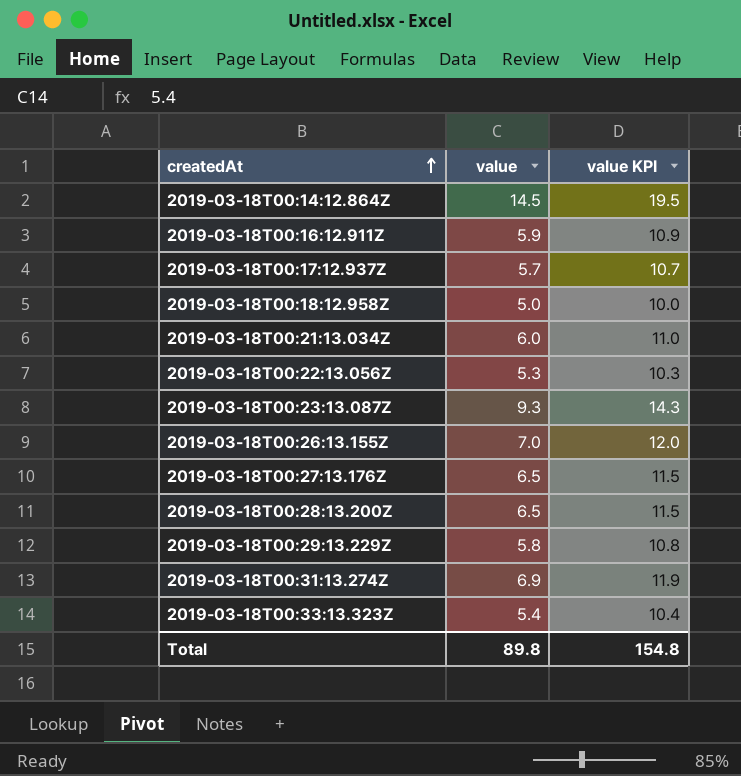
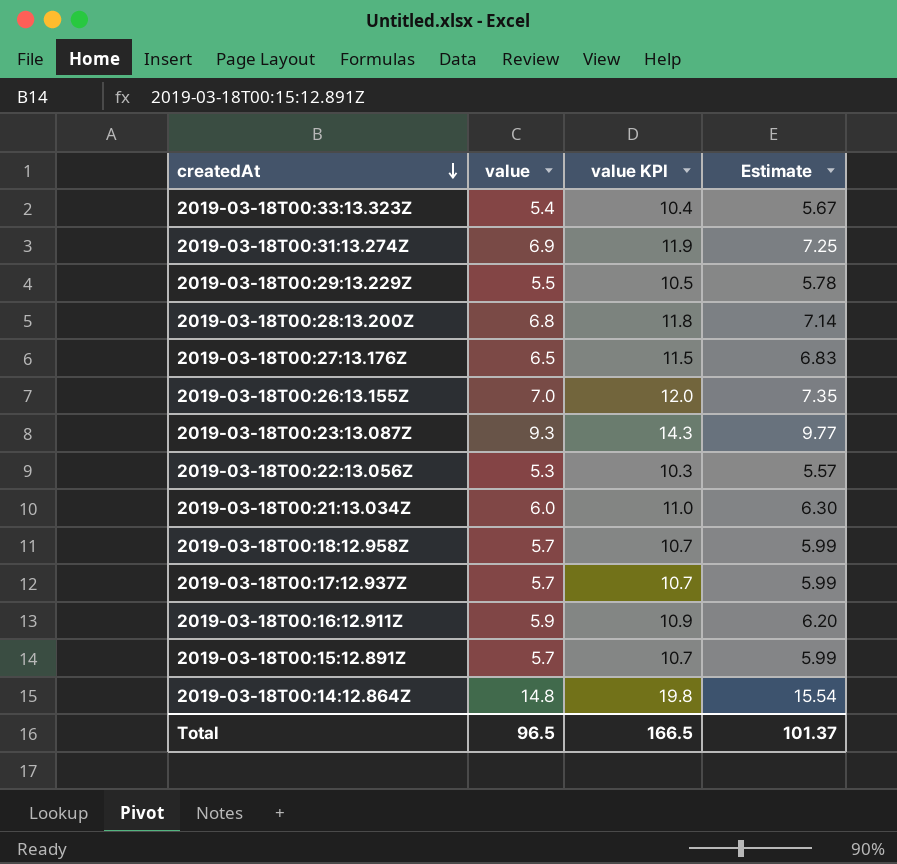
row order: createdAt ascending -> createdAt descending
column Estimate | formula: none -> [value] * 1.05
2019-03-18T00:29:13.229Z | value: 5.8 -> 5.5
2019-03-18T00:29:13.229Z | value KPI: 10.8 -> 10.5
2019-03-18T00:28:13.200Z | value: 6.5 -> 6.8
2019-03-18T00:28:13.200Z | value KPI: 11.5 -> 11.8
2019-03-18T00:18:12.958Z | value: 5.0 -> 5.7
2019-03-18T00:18:12.958Z | value KPI: 10.0 -> 10.7
row 2019-03-18T00:15:12.891Z: none -> 5.7 | 10.7 | 5.99
2019-03-18T00:14:12.864Z | value: 14.5 -> 14.8
2019-03-18T00:14:12.864Z | value KPI: 19.5 -> 19.8
Total | value: 89.8 -> 96.5
Total | value KPI: 154.8 -> 166.5

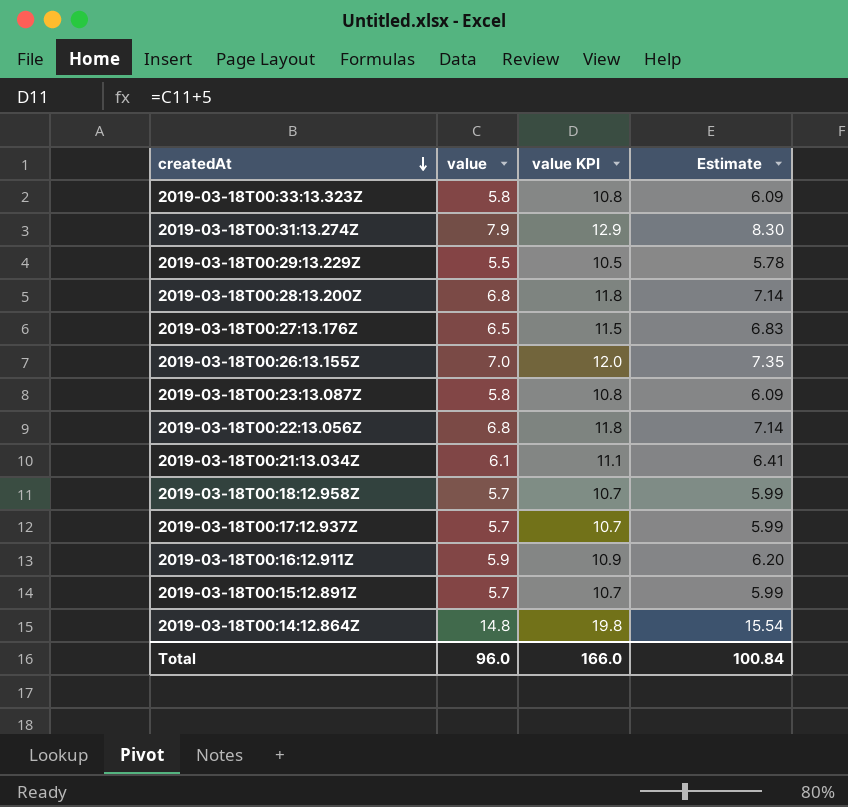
2019-03-18T00:33:13.323Z | value: 5.4 -> 5.8
2019-03-18T00:33:13.323Z | value KPI: 10.4 -> 10.8
2019-03-18T00:33:13.323Z | Estimate: 5.67 -> 6.09
2019-03-18T00:31:13.274Z | value: 6.9 -> 7.9
2019-03-18T00:31:13.274Z | value KPI: 11.9 -> 12.9
2019-03-18T00:31:13.274Z | Estimate: 7.25 -> 8.30
2019-03-18T00:23:13.087Z | value: 9.3 -> 5.8
2019-03-18T00:23:13.087Z | value KPI: 14.3 -> 10.8
2019-03-18T00:23:13.087Z | Estimate: 9.77 -> 6.09
2019-03-18T00:22:13.056Z | value: 5.3 -> 6.8
2019-03-18T00:22:13.056Z | value KPI: 10.3 -> 11.8
2019-03-18T00:22:13.056Z | Estimate: 5.57 -> 7.14
2019-03-18T00:21:13.034Z | value: 6.0 -> 6.1
2019-03-18T00:21:13.034Z | value KPI: 11.0 -> 11.1
2019-03-18T00:21:13.034Z | Estimate: 6.30 -> 6.41
Total | value: 96.5 -> 96.0
Total | value KPI: 166.5 -> 166.0
Total | Estimate: 101.37 -> 100.84

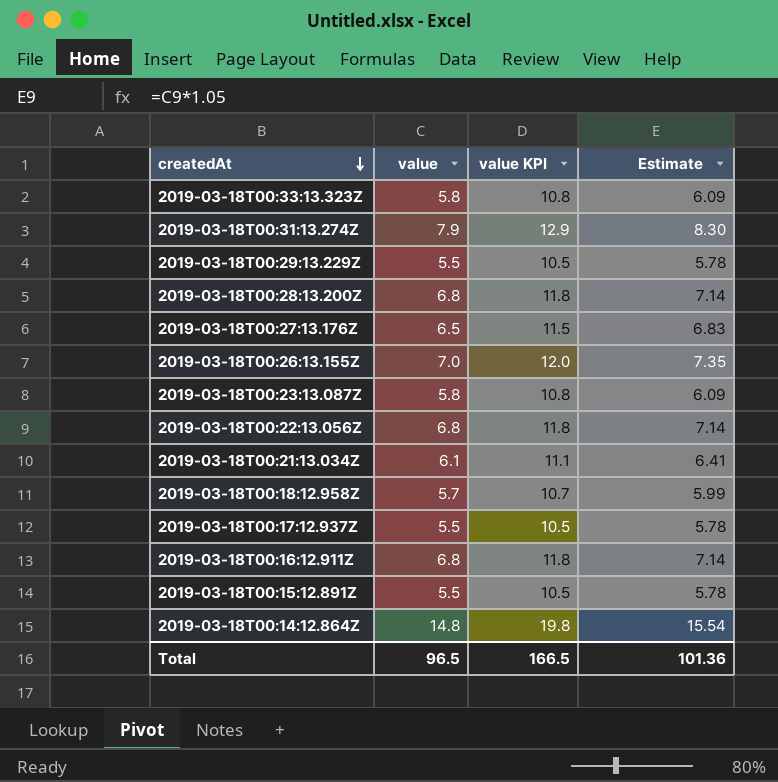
2019-03-18T00:17:12.937Z | value: 5.7 -> 5.5
2019-03-18T00:17:12.937Z | value KPI: 10.7 -> 10.5
2019-03-18T00:17:12.937Z | Estimate: 5.99 -> 5.78
2019-03-18T00:16:12.911Z | value: 5.9 -> 6.8
2019-03-18T00:16:12.911Z | value KPI: 10.9 -> 11.8
2019-03-18T00:16:12.911Z | Estimate: 6.20 -> 7.14
2019-03-18T00:15:12.891Z | value: 5.7 -> 5.5
2019-03-18T00:15:12.891Z | value KPI: 10.7 -> 10.5
2019-03-18T00:15:12.891Z | Estimate: 5.99 -> 5.78
Total | value: 96.0 -> 96.5
Total | value KPI: 166.0 -> 166.5
Total | Estimate: 100.84 -> 101.36

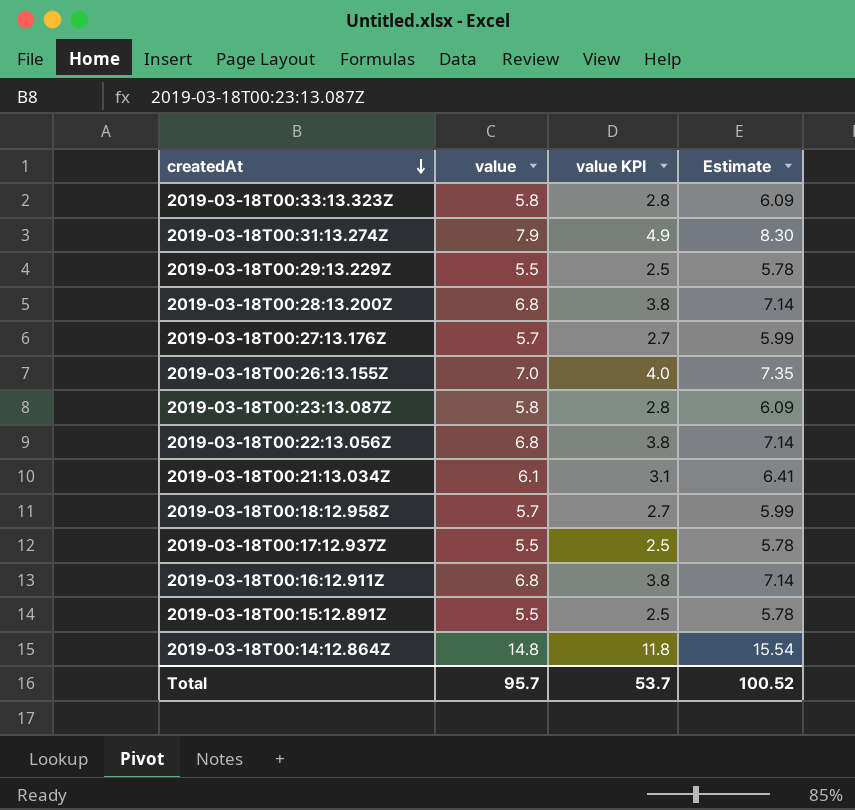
column value KPI | formula: [value] + 5 -> [value] - 3
2019-03-18T00:27:13.176Z | value: 6.5 -> 5.7
2019-03-18T00:27:13.176Z | Estimate: 6.83 -> 5.99
Total | value: 96.5 -> 95.7
Total | value KPI: 166.5 -> 53.7
Total | Estimate: 101.36 -> 100.52

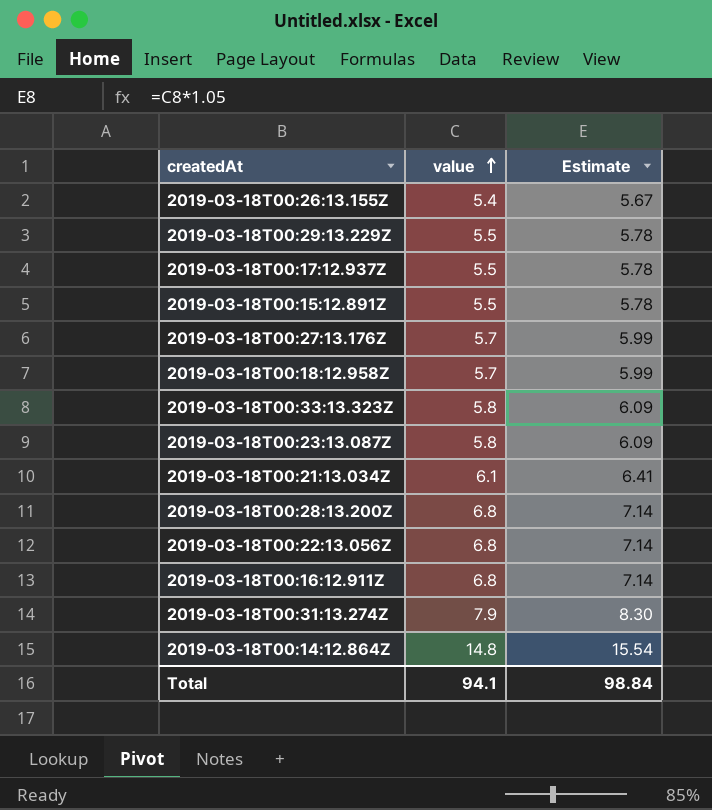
row order: createdAt descending -> value ascending
column value KPI | formula: [value] - 3 -> none
2019-03-18T00:26:13.155Z | value: 7.0 -> 5.4
2019-03-18T00:26:13.155Z | Estimate: 7.35 -> 5.67
Total | value: 95.7 -> 94.1
Total | Estimate: 100.52 -> 98.84

